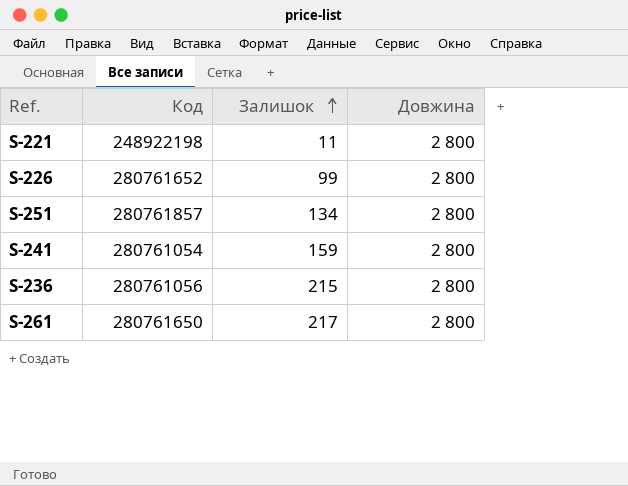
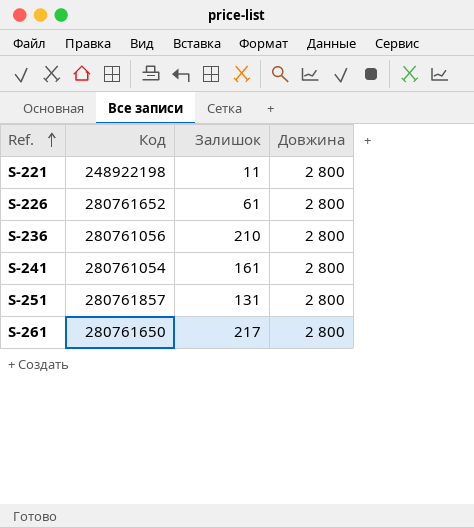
row order: Залишок ascending -> Ref. ascending
S-226 | Залишок: 99 -> 61
S-236 | Залишок: 215 -> 210
S-241 | Залишок: 159 -> 161
S-251 | Залишок: 134 -> 131

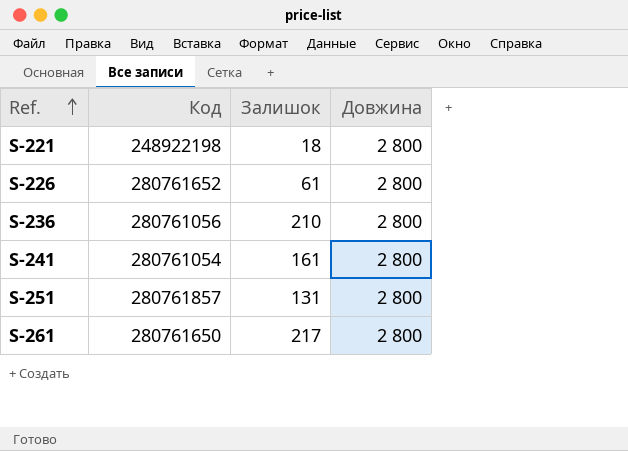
S-221 | Залишок: 11 -> 18

